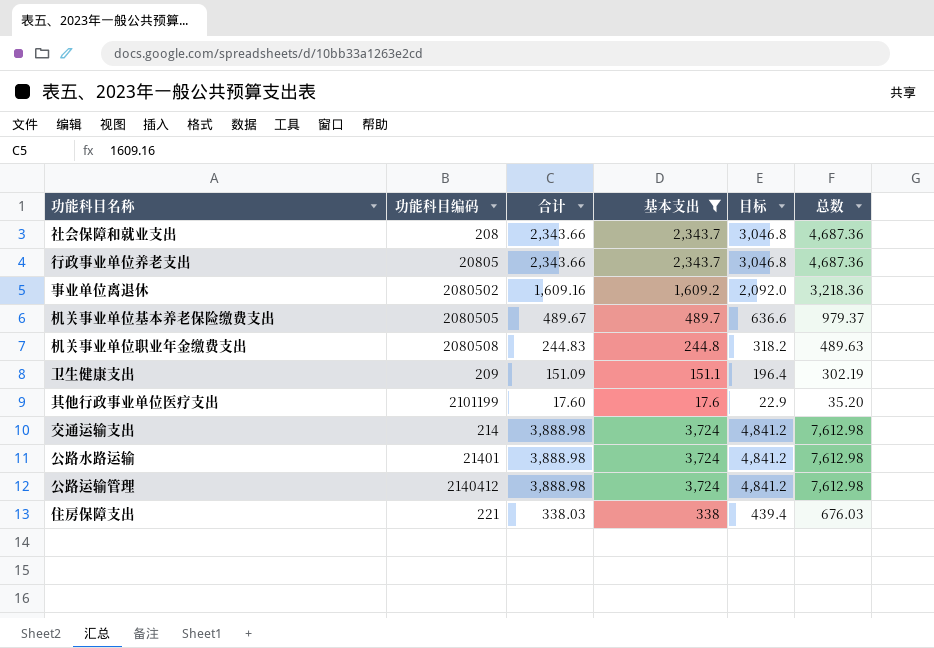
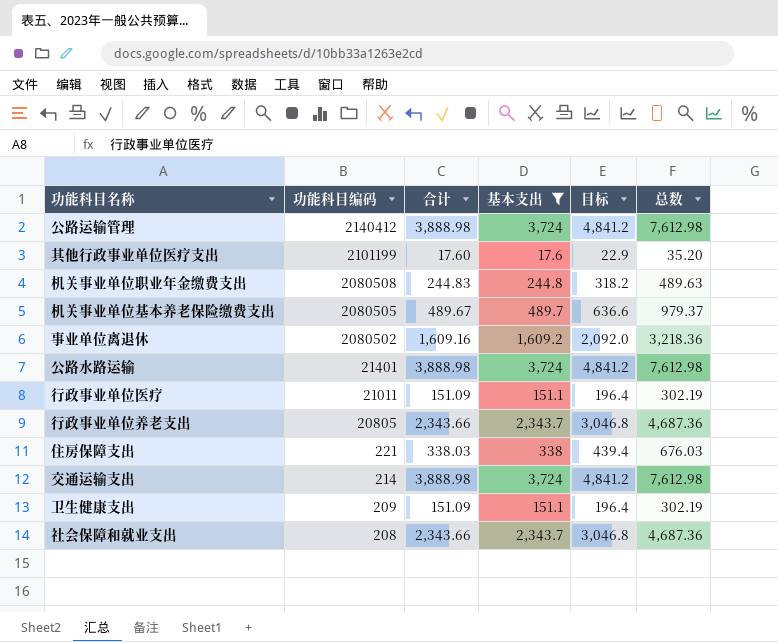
row order: none -> 功能科目编码 descending
row 行政事业单位医疗: none -> 21011 | 151.09 | 151.1 | 196.4 | 302.19

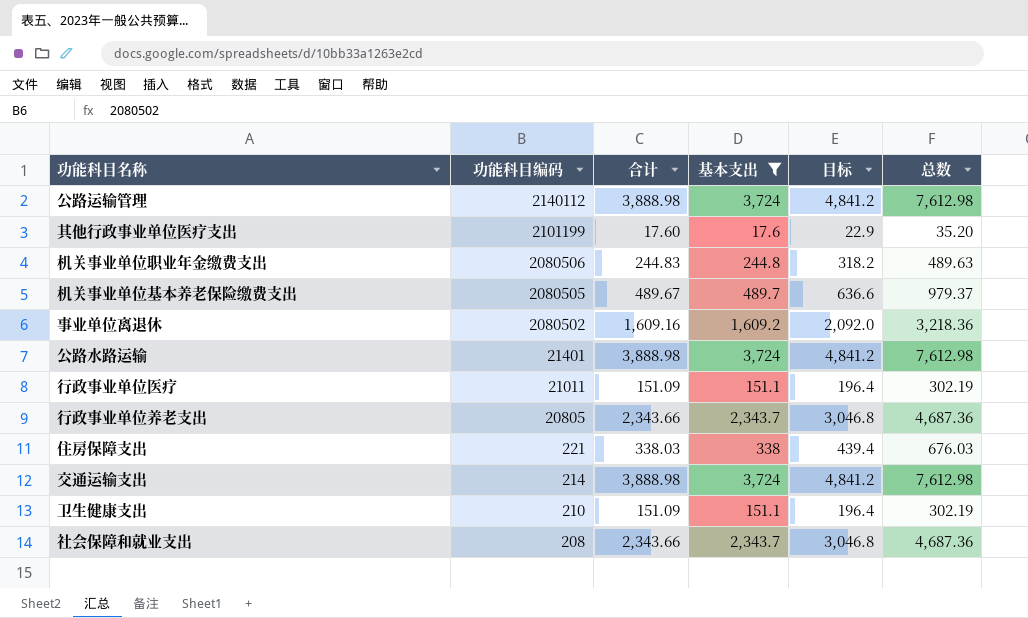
公路运输管理 | 功能科目编码: 2140412 -> 2140112
机关事业单位职业年金缴费支出 | 功能科目编码: 2080508 -> 2080506
卫生健康支出 | 功能科目编码: 209 -> 210

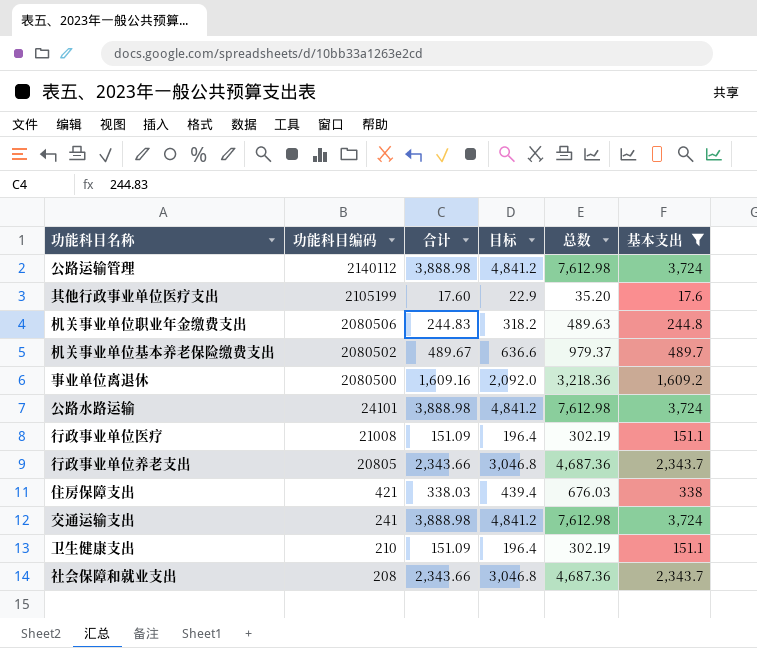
column 基本支出 | position: 4 -> 6
其他行政事业单位医疗支出 | 功能科目编码: 2101199 -> 2105199
机关事业单位基本养老保险缴费支出 | 功能科目编码: 2080505 -> 2080502
事业单位离退休 | 功能科目编码: 2080502 -> 2080500
公路水路运输 | 功能科目编码: 21401 -> 24101
行政事业单位医疗 | 功能科目编码: 21011 -> 21008
住房保障支出 | 功能科目编码: 221 -> 421
交通运输支出 | 功能科目编码: 214 -> 241

